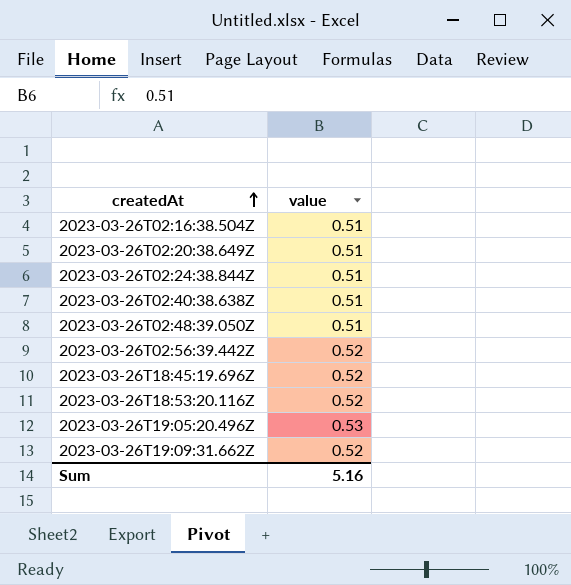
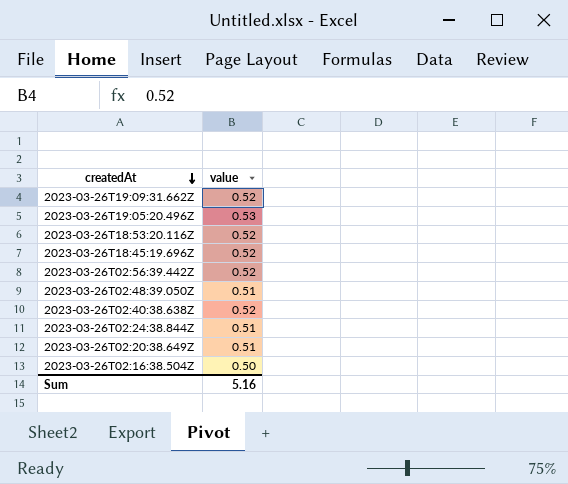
row order: createdAt ascending -> createdAt descending
2023-03-26T02:40:38.638Z | value: 0.51 -> 0.52
2023-03-26T02:16:38.504Z | value: 0.51 -> 0.50

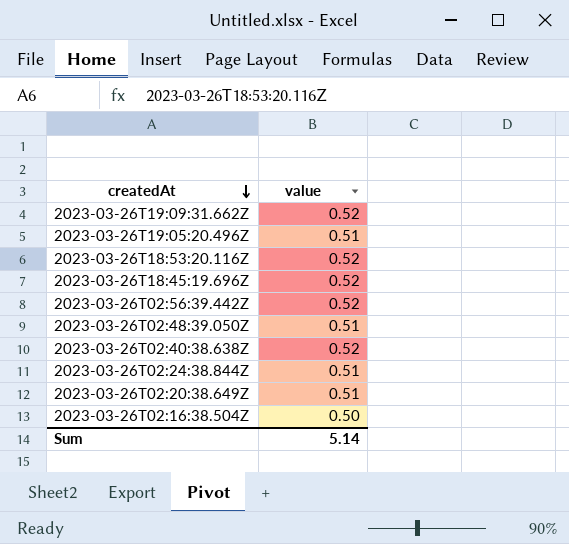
2023-03-26T19:05:20.496Z | value: 0.53 -> 0.51
Sum | value: 5.16 -> 5.14

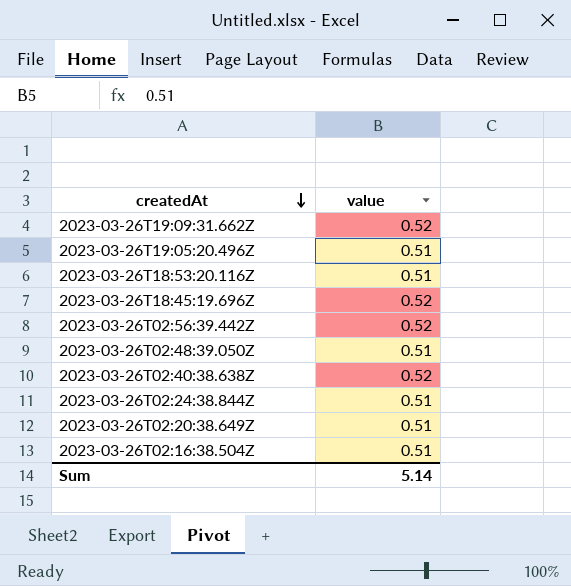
2023-03-26T18:53:20.116Z | value: 0.52 -> 0.51
2023-03-26T02:16:38.504Z | value: 0.50 -> 0.51

